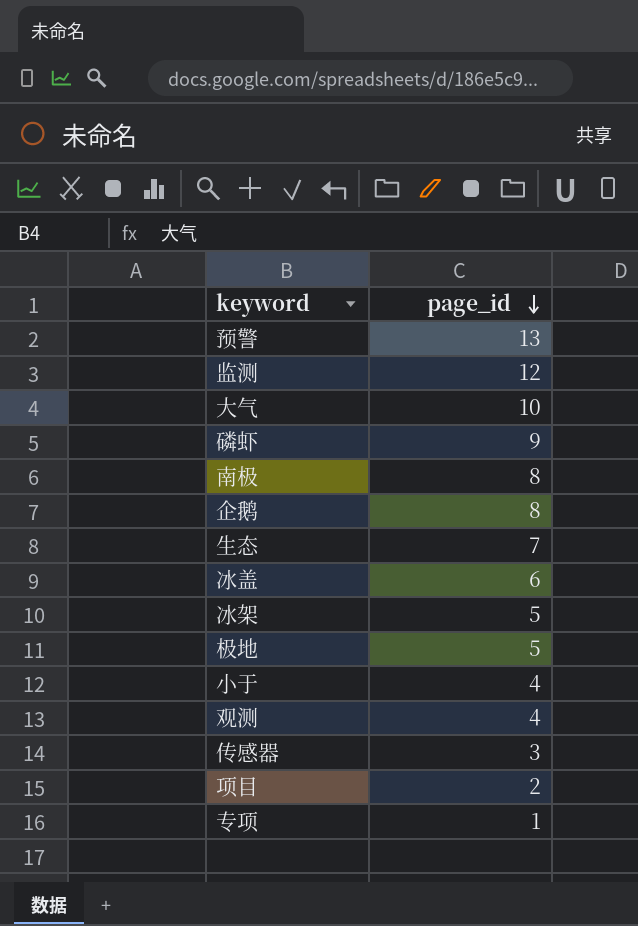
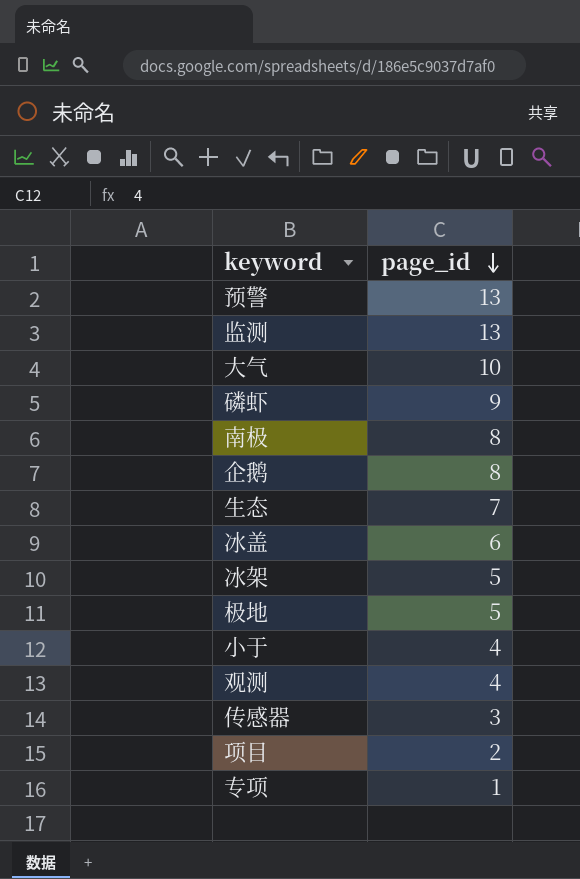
监测 | page_id: 12 -> 13

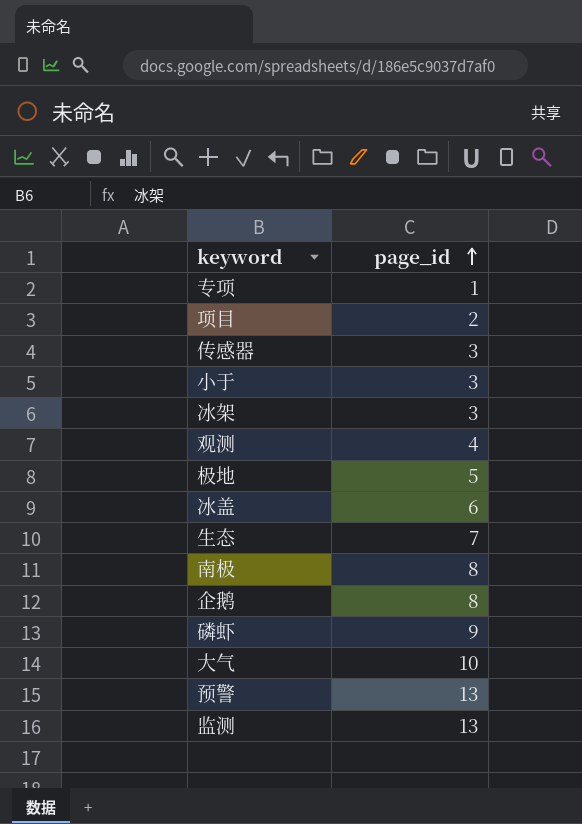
row order: page_id descending -> page_id ascending
小于 | page_id: 4 -> 3
冰架 | page_id: 5 -> 3

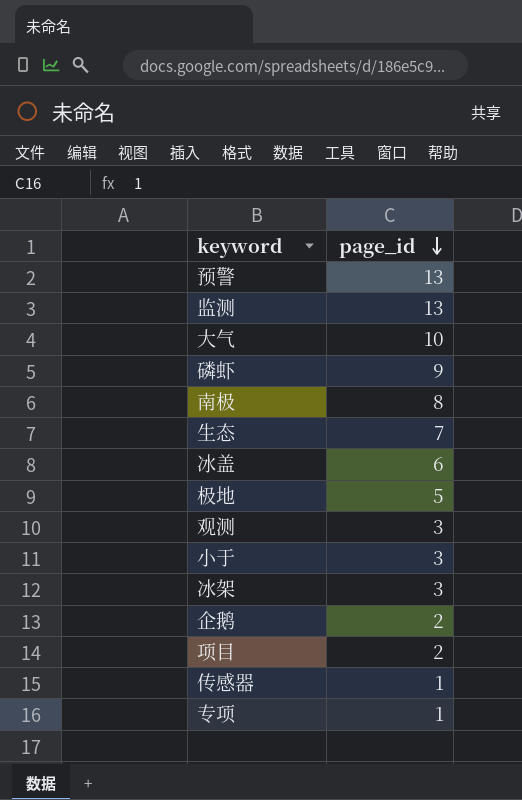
row order: page_id ascending -> page_id descending
观测 | page_id: 4 -> 3
企鹅 | page_id: 8 -> 2
传感器 | page_id: 3 -> 1

